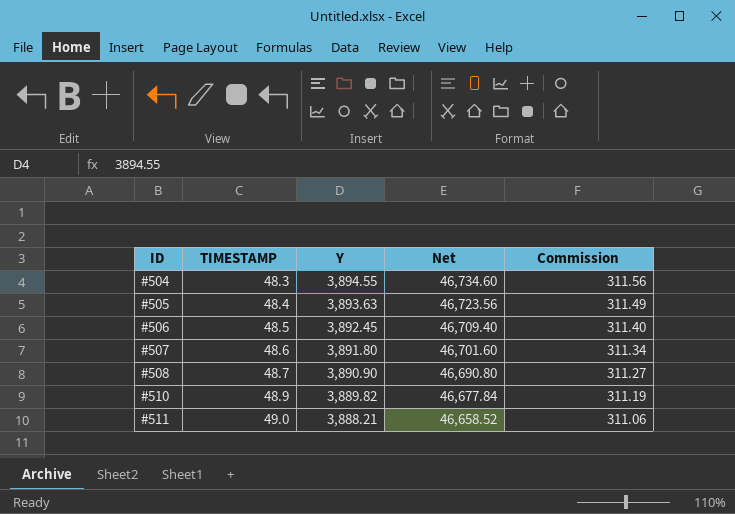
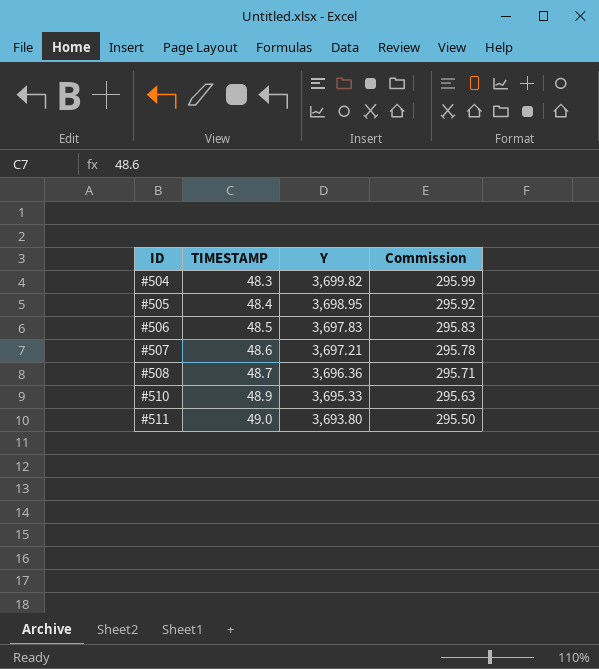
column Net | formula: [Y] * 12 -> none
#504 | Y: 3,894.55 -> 3,699.82
#504 | Commission: 311.56 -> 295.99
#505 | Y: 3,893.63 -> 3,698.95
#505 | Commission: 311.49 -> 295.92
#506 | Y: 3,892.45 -> 3,697.83
#506 | Commission: 311.40 -> 295.83
#507 | Y: 3,891.80 -> 3,697.21
#507 | Commission: 311.34 -> 295.78
#508 | Y: 3,890.90 -> 3,696.36
#508 | Commission: 311.27 -> 295.71
#510 | Y: 3,889.82 -> 3,695.33
#510 | Commission: 311.19 -> 295.63
#511 | Y: 3,888.21 -> 3,693.80
#511 | Commission: 311.06 -> 295.50

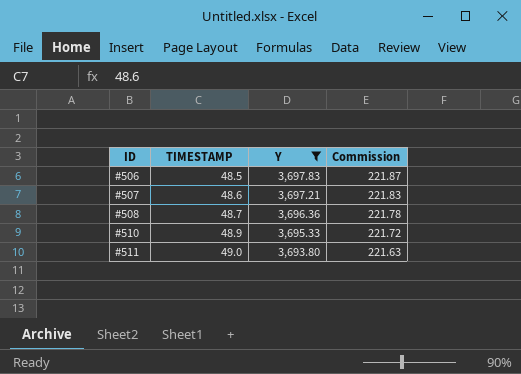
filter: none -> Y <= 3,697.83
column Commission | formula: [Y] * 0.08 -> [Y] * 0.06

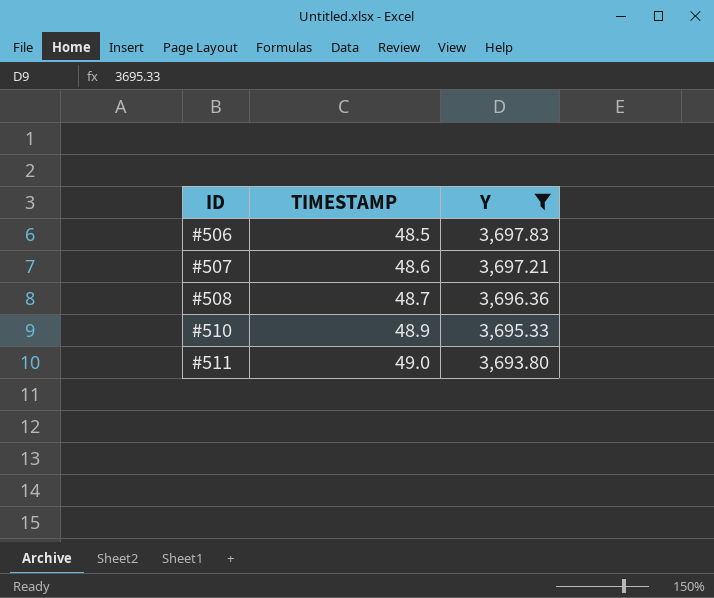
column Commission | formula: [Y] * 0.06 -> none

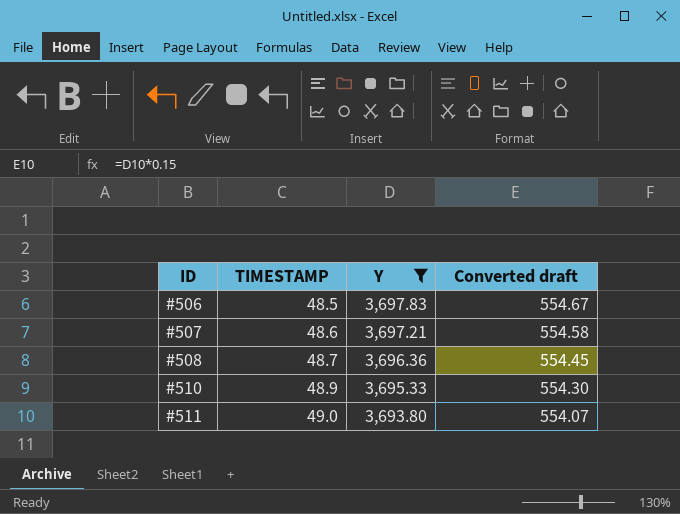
column Converted draft | formula: none -> [Y] * 0.15

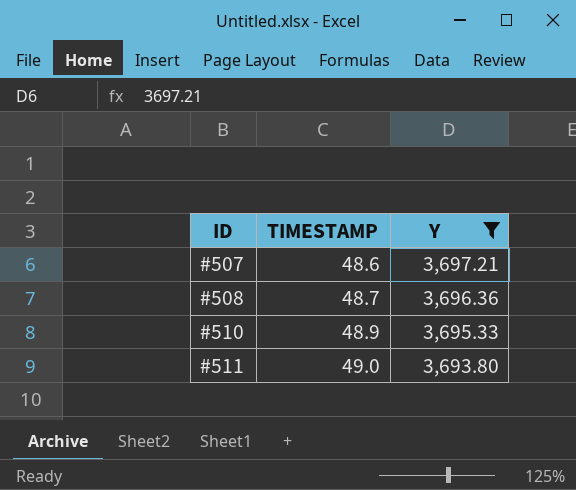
column Converted draft | formula: [Y] * 0.15 -> none
row #506: 48.5 | 3,697.83 | 554.67 -> none

